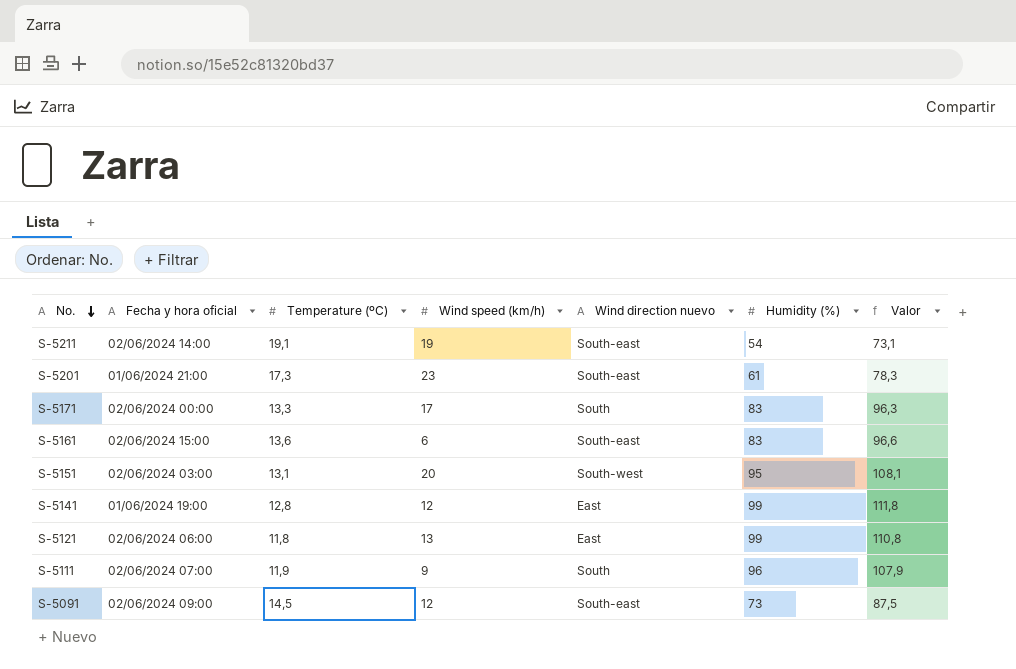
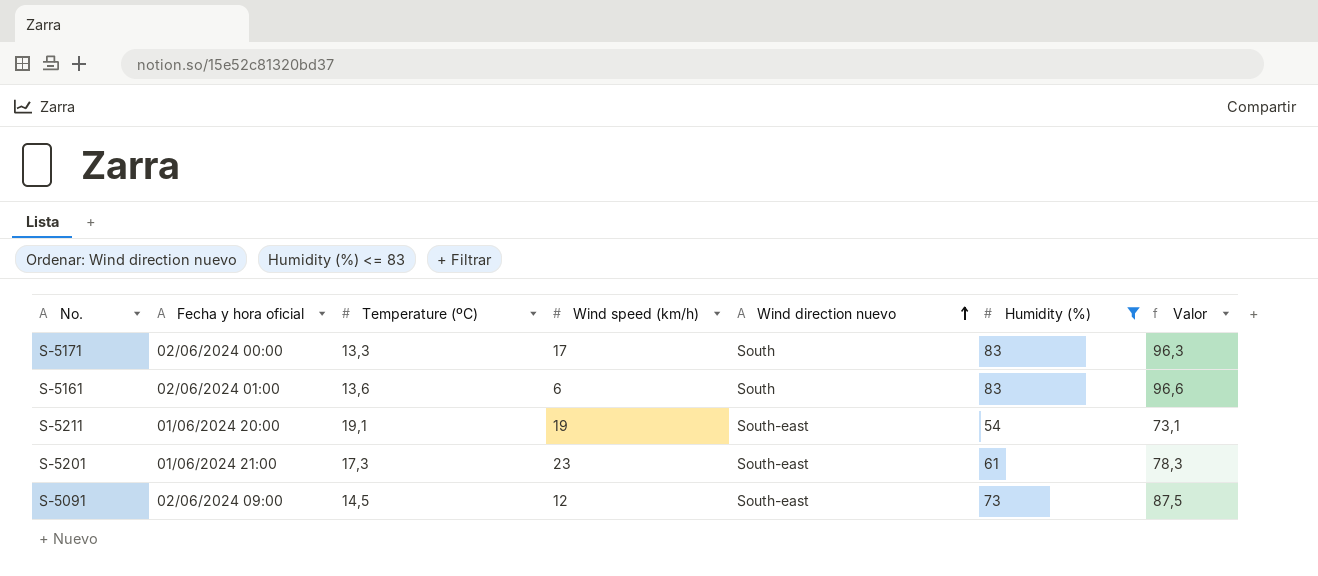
filter: none -> Humidity (%) <= 83
row order: No. descending -> Wind direction nuevo ascending
S-5161 | Fecha y hora oficial: 02/06/2024 15:00 -> 02/06/2024 01:00
S-5161 | Wind direction nuevo: South-east -> South
S-5211 | Fecha y hora oficial: 02/06/2024 14:00 -> 01/06/2024 20:00

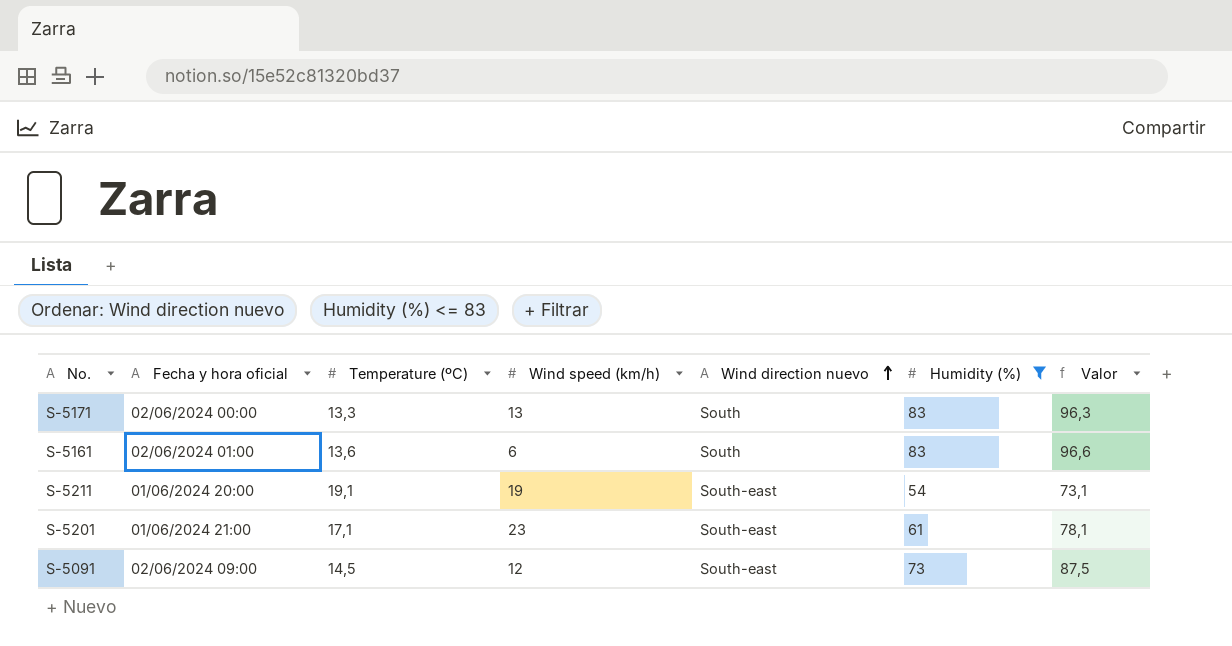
S-5171 | Wind speed (km/h): 17 -> 13
S-5201 | Temperature (ºC): 17,3 -> 17,1
S-5201 | Valor: 78,3 -> 78,1

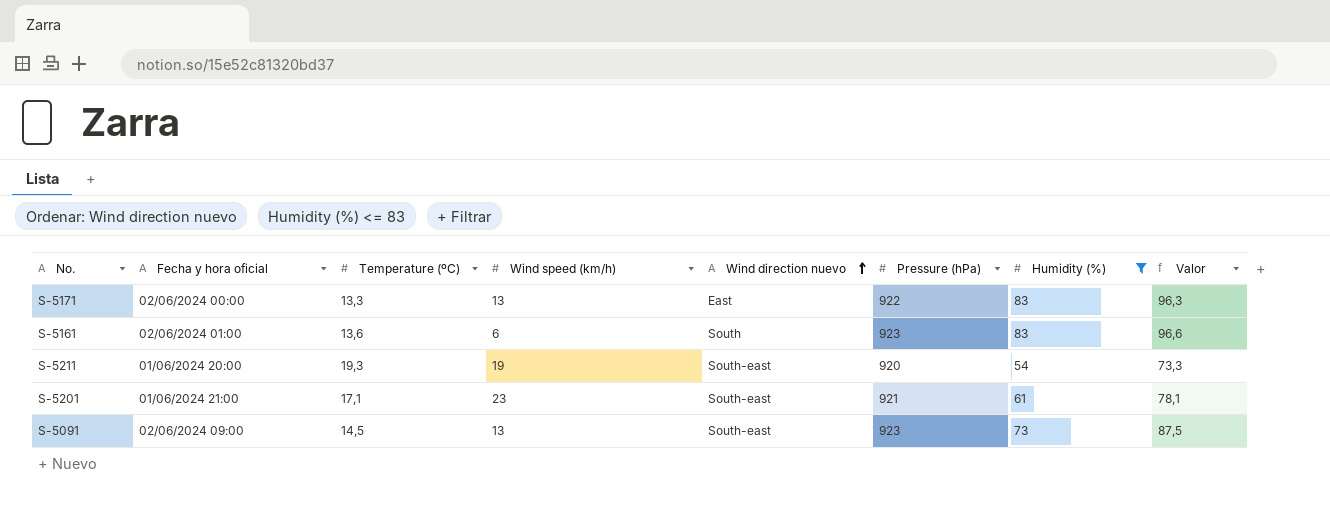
column Pressure (hPa) | position: none -> 6
S-5171 | Wind direction nuevo: South -> East
S-5211 | Temperature (ºC): 19,1 -> 19,3
S-5211 | Valor: 73,1 -> 73,3
S-5091 | Wind speed (km/h): 12 -> 13

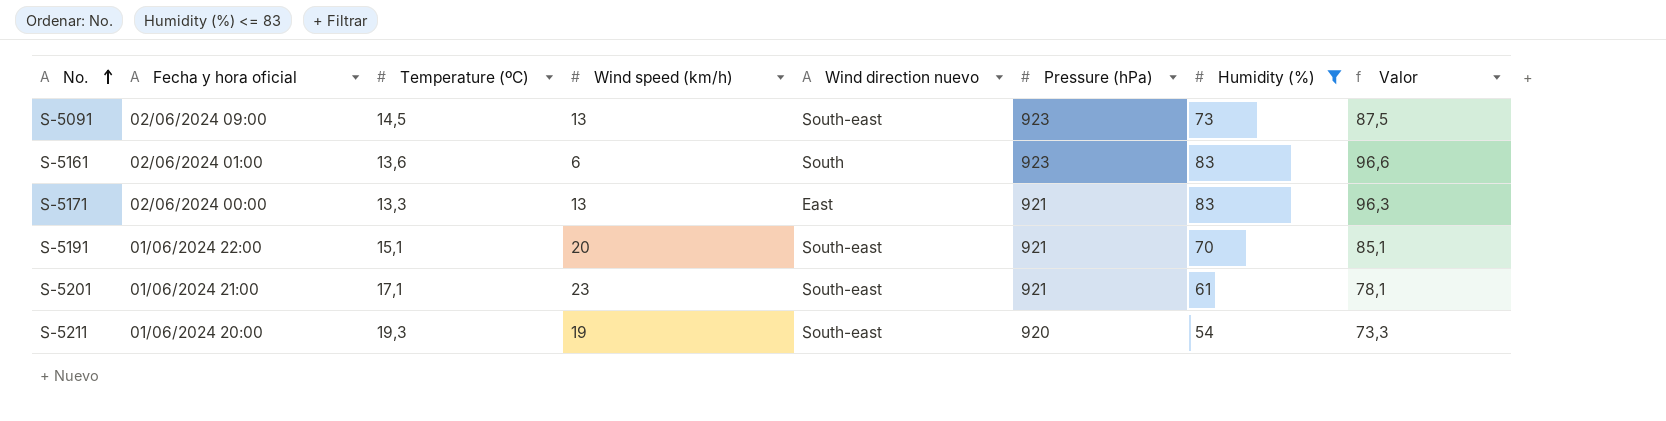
row order: Wind direction nuevo ascending -> No. ascending
S-5171 | Pressure (hPa): 922 -> 921
row S-5191: none -> 01/06/2024 22:00 | 15,1 | 20 | South-east | 921 | 70 | 85,1

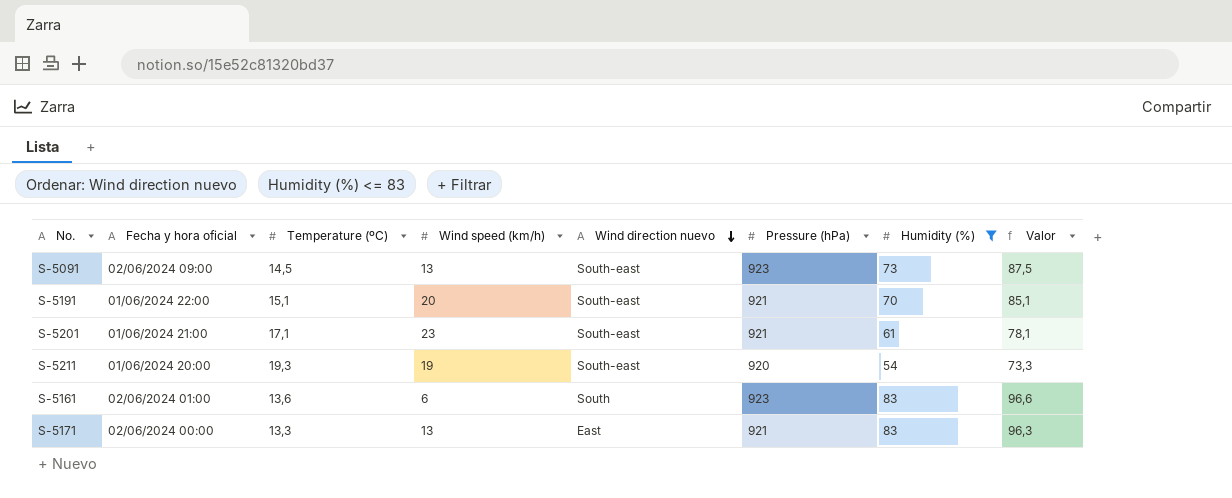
row order: No. ascending -> Wind direction nuevo descending

